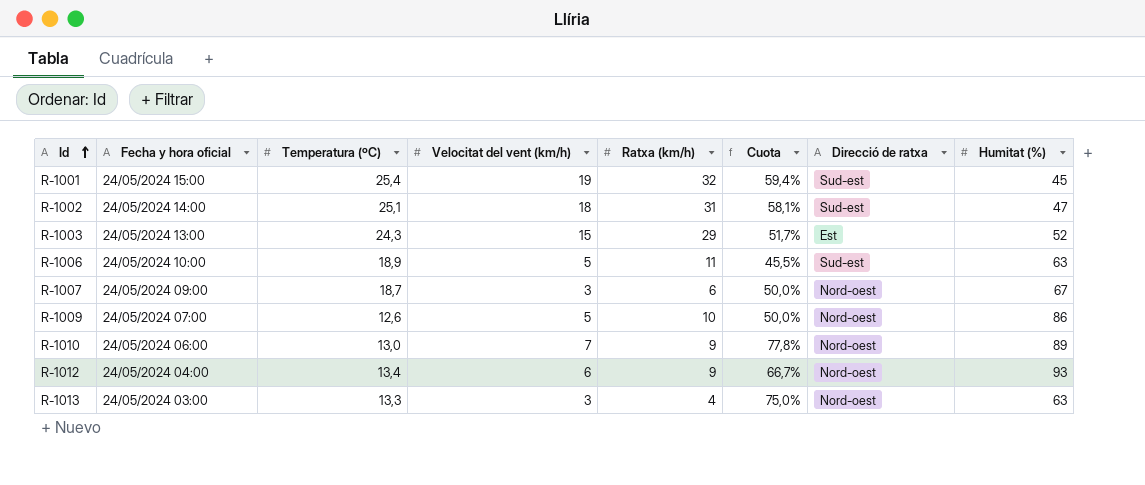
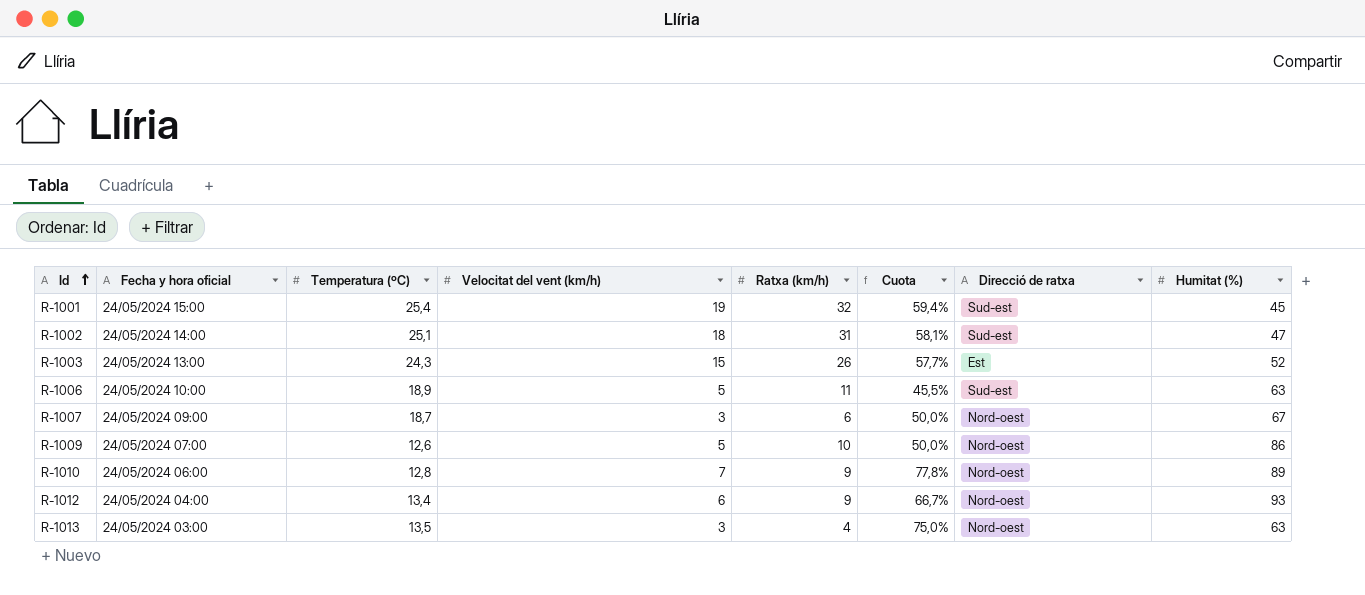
R-1003 | Ratxa (km/h): 29 -> 26
R-1003 | Cuota: 51,7% -> 57,7%
R-1010 | Temperatura (ºC): 13,0 -> 12,8
R-1013 | Temperatura (ºC): 13,3 -> 13,5

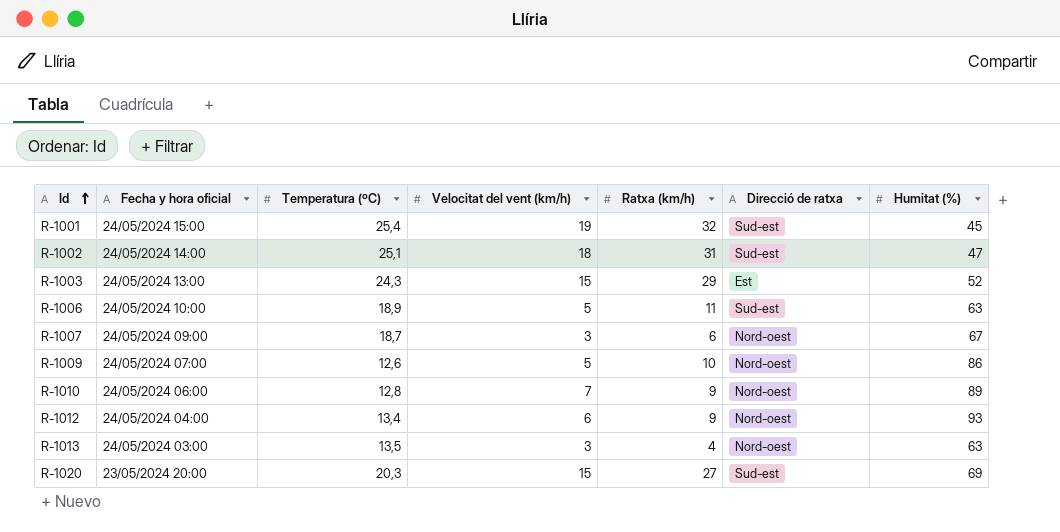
column Cuota | formula: [Velocitat del vent (km/h)] / [Ratxa (km/h)] -> none
R-1003 | Ratxa (km/h): 26 -> 29
row R-1020: none -> 23/05/2024 20:00 | 20,3 | 15 | 27 | Sud-est | 69

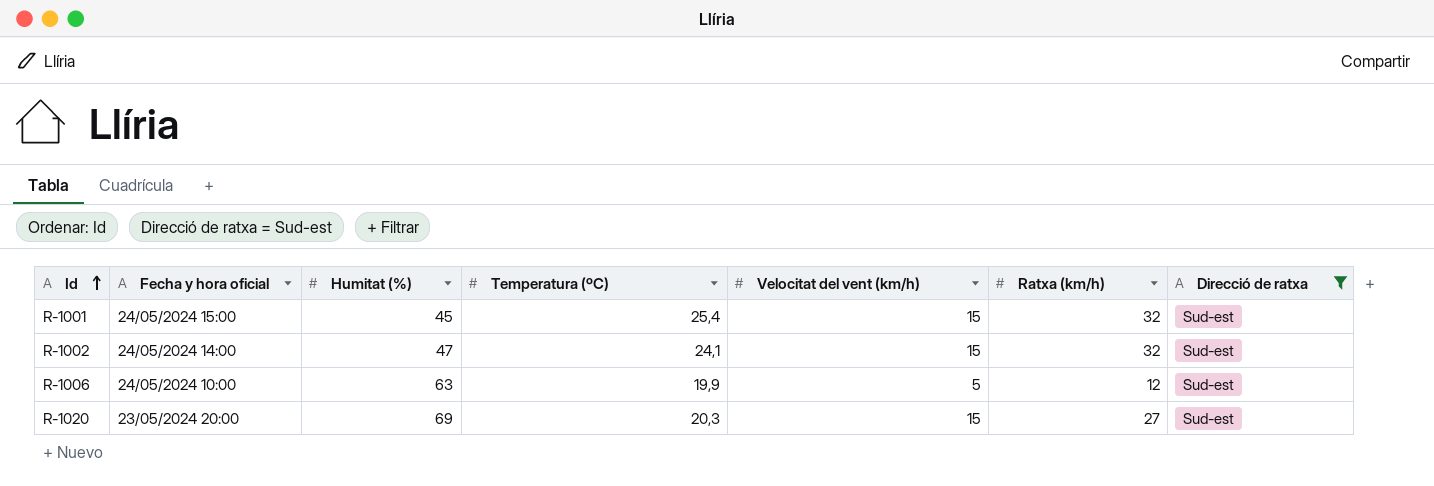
filter: none -> Direcció de ratxa = Sud-est
column Humitat (%) | position: 7 -> 3
R-1001 | Velocitat del vent (km/h): 19 -> 15
R-1002 | Temperatura (ºC): 25,1 -> 24,1
R-1002 | Velocitat del vent (km/h): 18 -> 15
R-1002 | Ratxa (km/h): 31 -> 32
R-1006 | Temperatura (ºC): 18,9 -> 19,9
R-1006 | Ratxa (km/h): 11 -> 12

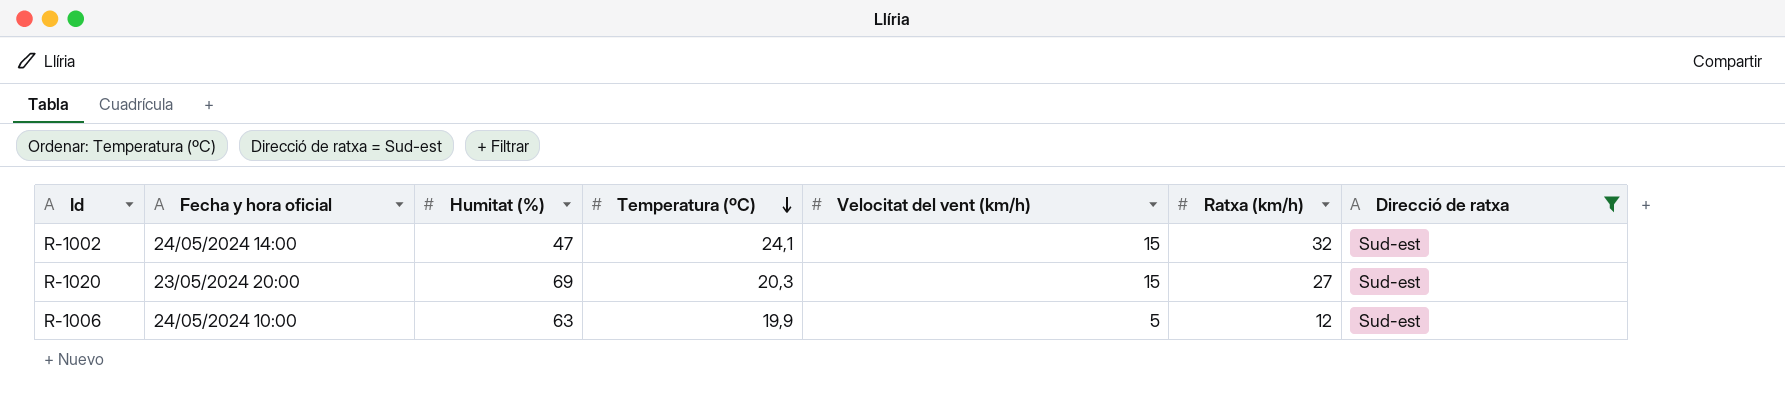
row order: Id ascending -> Temperatura (ºC) descending
row R-1001: 24/05/2024 15:00 | 45 | 25,4 | 15 | 32 | Sud-est -> none

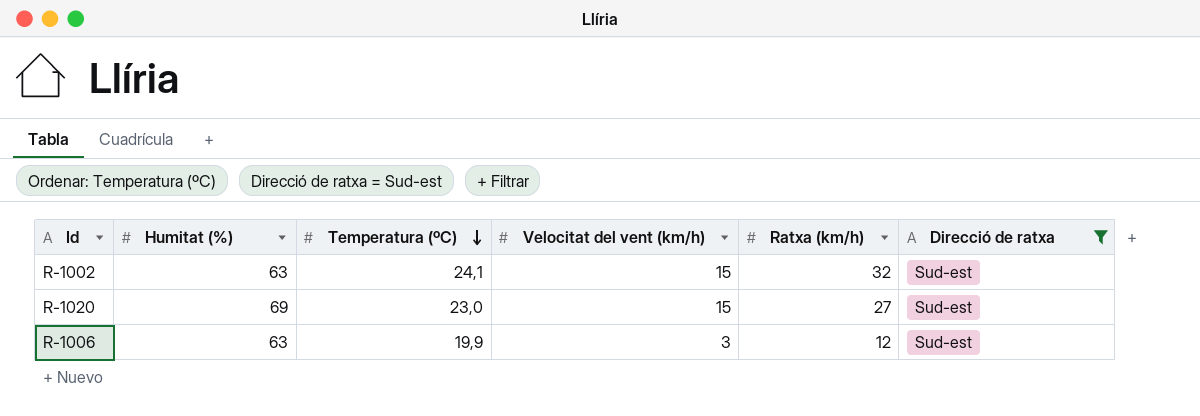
column Fecha y hora oficial | position: 2 -> none
R-1002 | Humitat (%): 47 -> 63
R-1020 | Temperatura (ºC): 20,3 -> 23,0
R-1006 | Velocitat del vent (km/h): 5 -> 3

